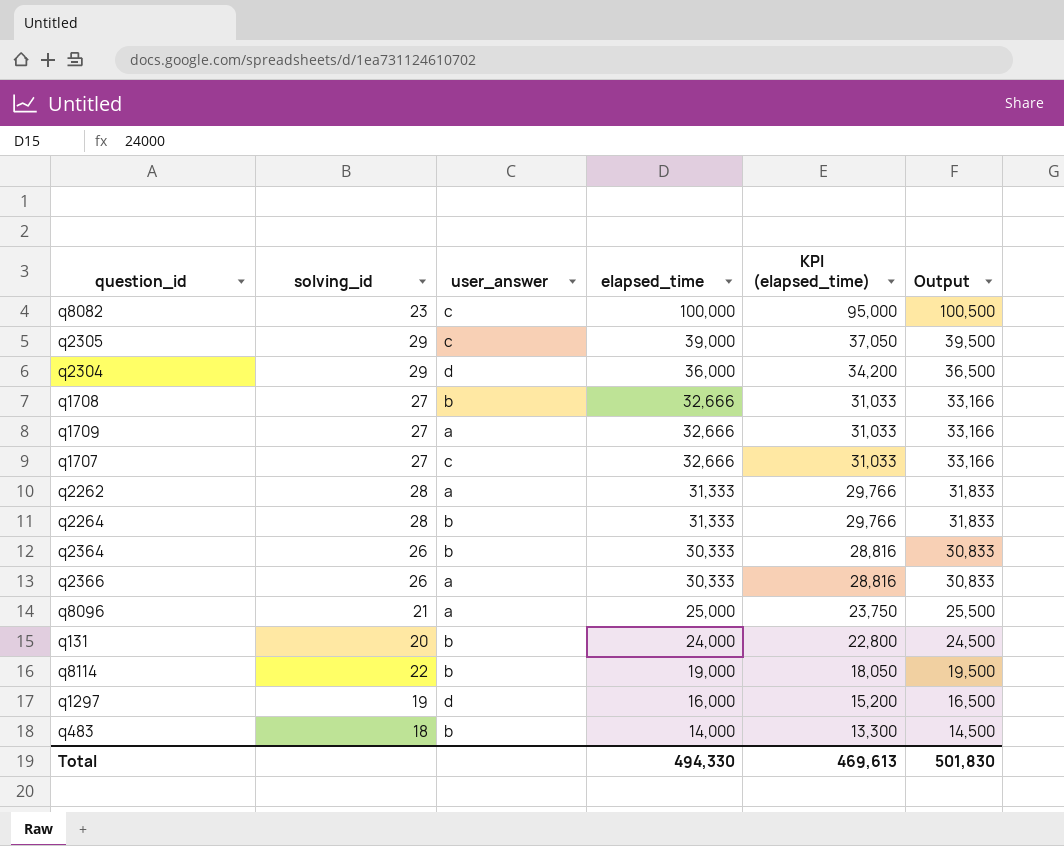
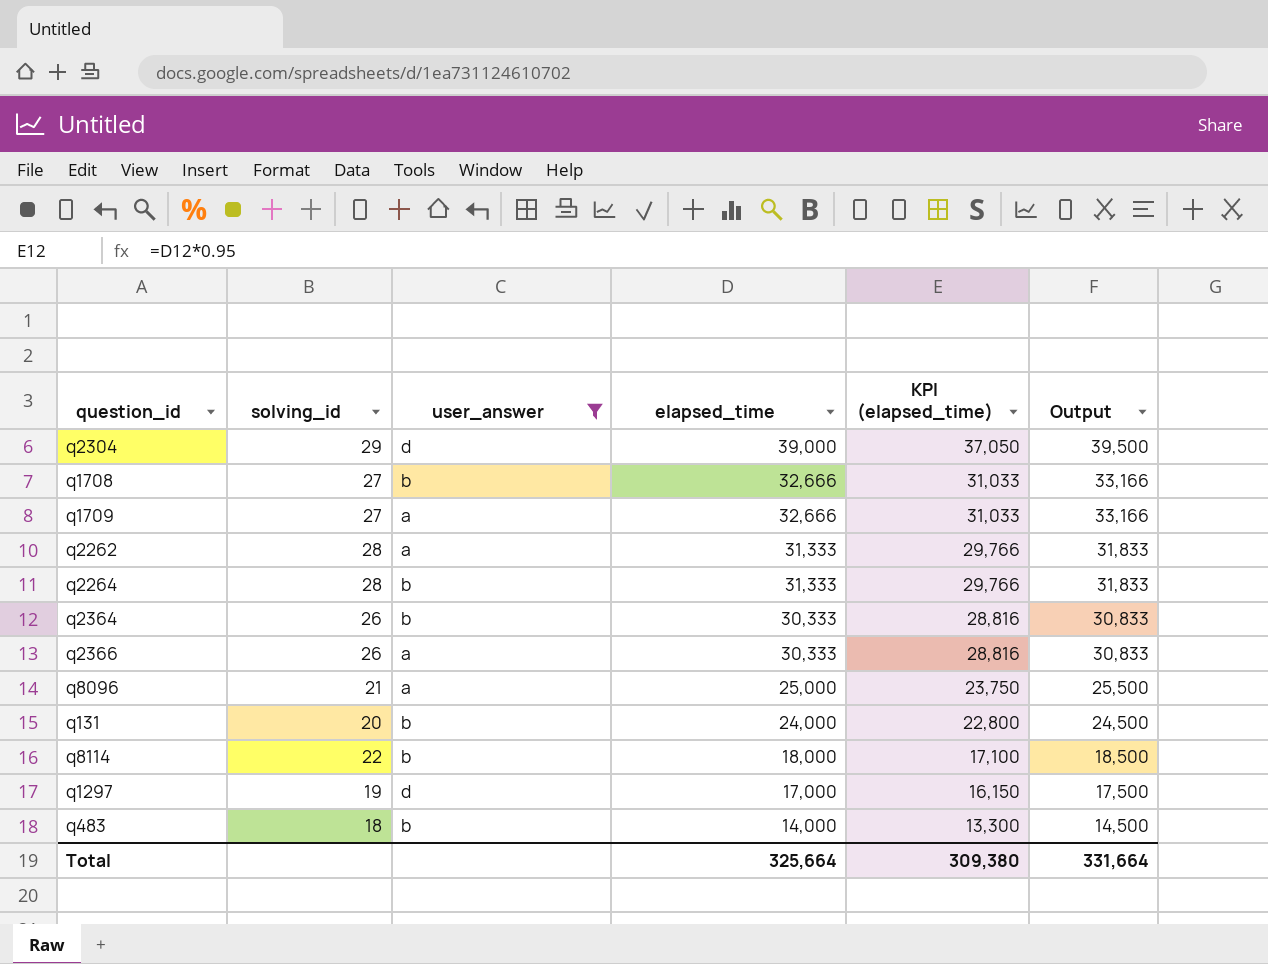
filter: none -> user_answer != c
q2304 | elapsed_time: 36,000 -> 39,000
q2304 | KPI (elapsed_time): 34,200 -> 37,050
q2304 | Output: 36,500 -> 39,500
q8114 | elapsed_time: 19,000 -> 18,000
q8114 | KPI (elapsed_time): 18,050 -> 17,100
q8114 | Output: 19,500 -> 18,500
q1297 | elapsed_time: 16,000 -> 17,000
q1297 | KPI (elapsed_time): 15,200 -> 16,150
q1297 | Output: 16,500 -> 17,500
Total | elapsed_time: 494,330 -> 325,664
Total | KPI (elapsed_time): 469,613 -> 309,380
Total | Output: 501,830 -> 331,664

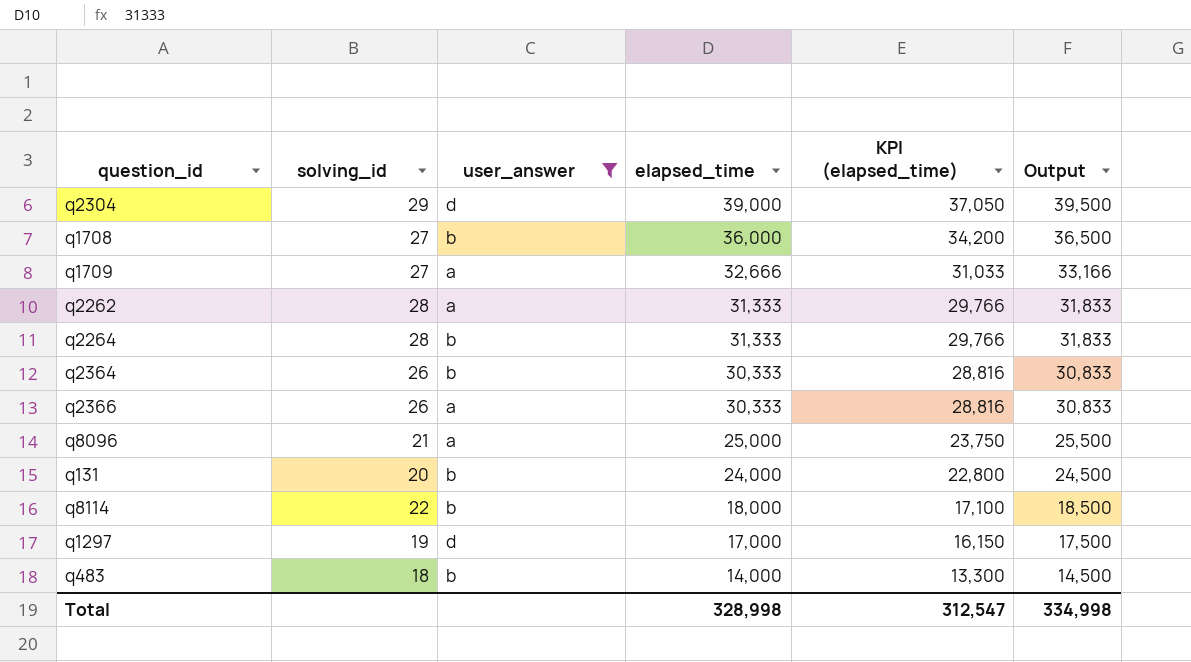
q1708 | elapsed_time: 32,666 -> 36,000
q1708 | KPI (elapsed_time): 31,033 -> 34,200
q1708 | Output: 33,166 -> 36,500
Total | elapsed_time: 325,664 -> 328,998
Total | KPI (elapsed_time): 309,380 -> 312,547
Total | Output: 331,664 -> 334,998

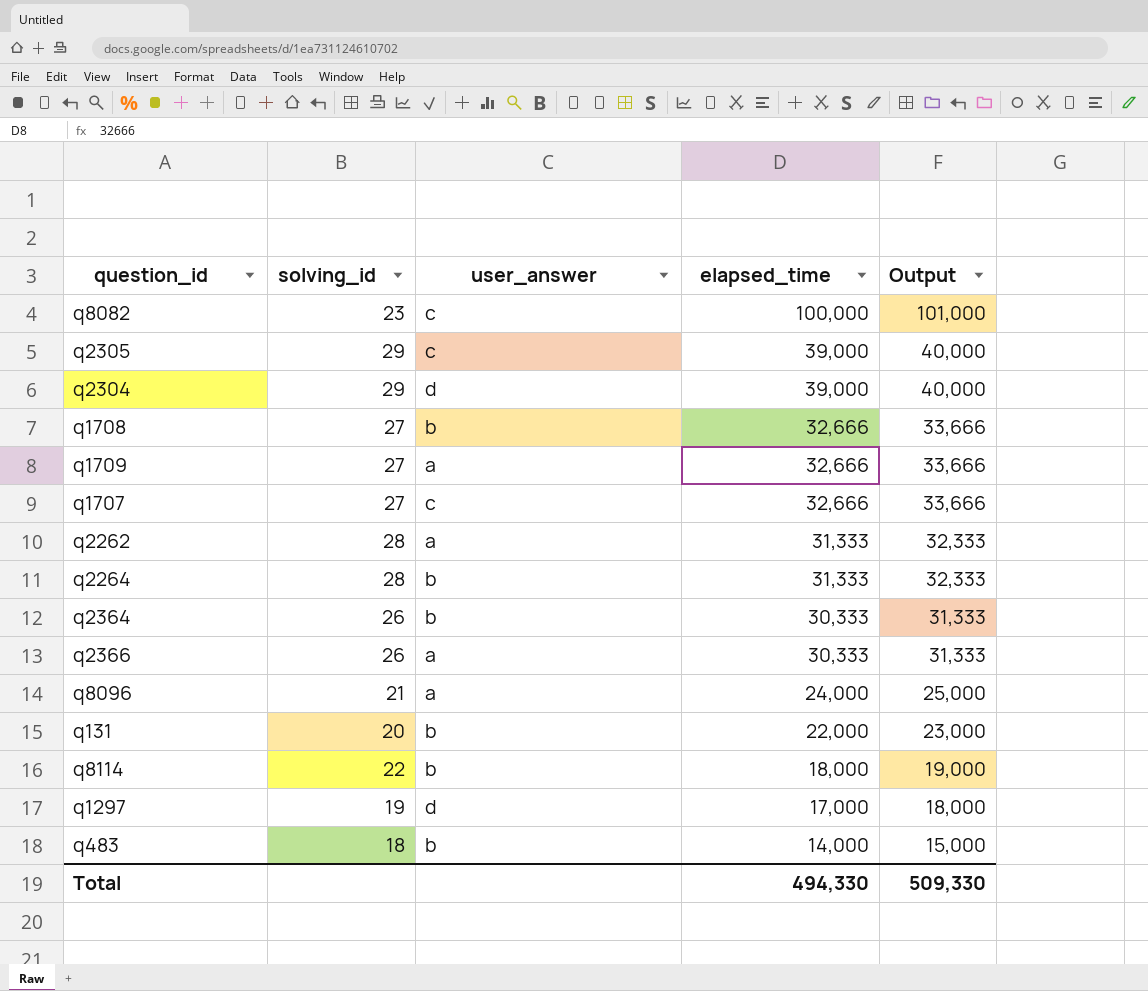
filter: user_answer != c -> none
column KPI (elapsed_time) | formula: [elapsed_time] * 0.95 -> none
column Output | formula: [elapsed_time] + 500 -> [elapsed_time] + 1000
q1708 | elapsed_time: 36,000 -> 32,666
q8096 | elapsed_time: 25,000 -> 24,000
q131 | elapsed_time: 24,000 -> 22,000
Total | elapsed_time: 328,998 -> 494,330
Total | Output: 334,998 -> 509,330

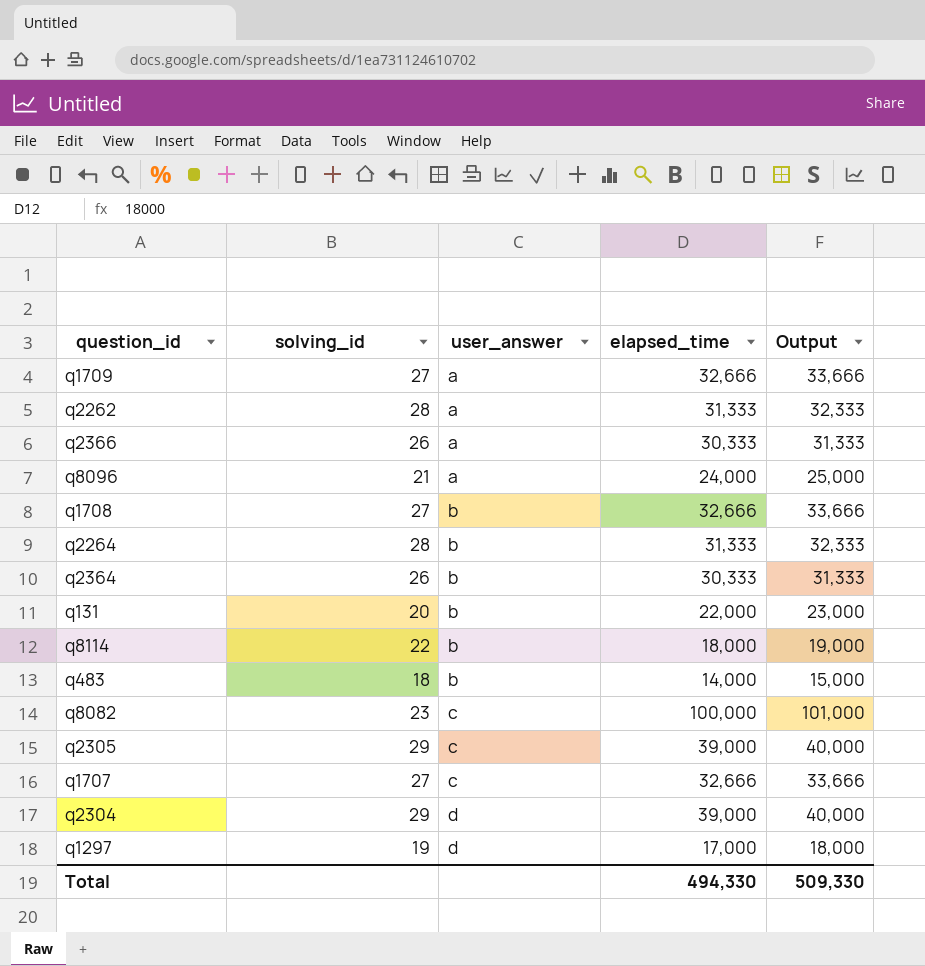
row order: elapsed_time descending -> user_answer ascending

